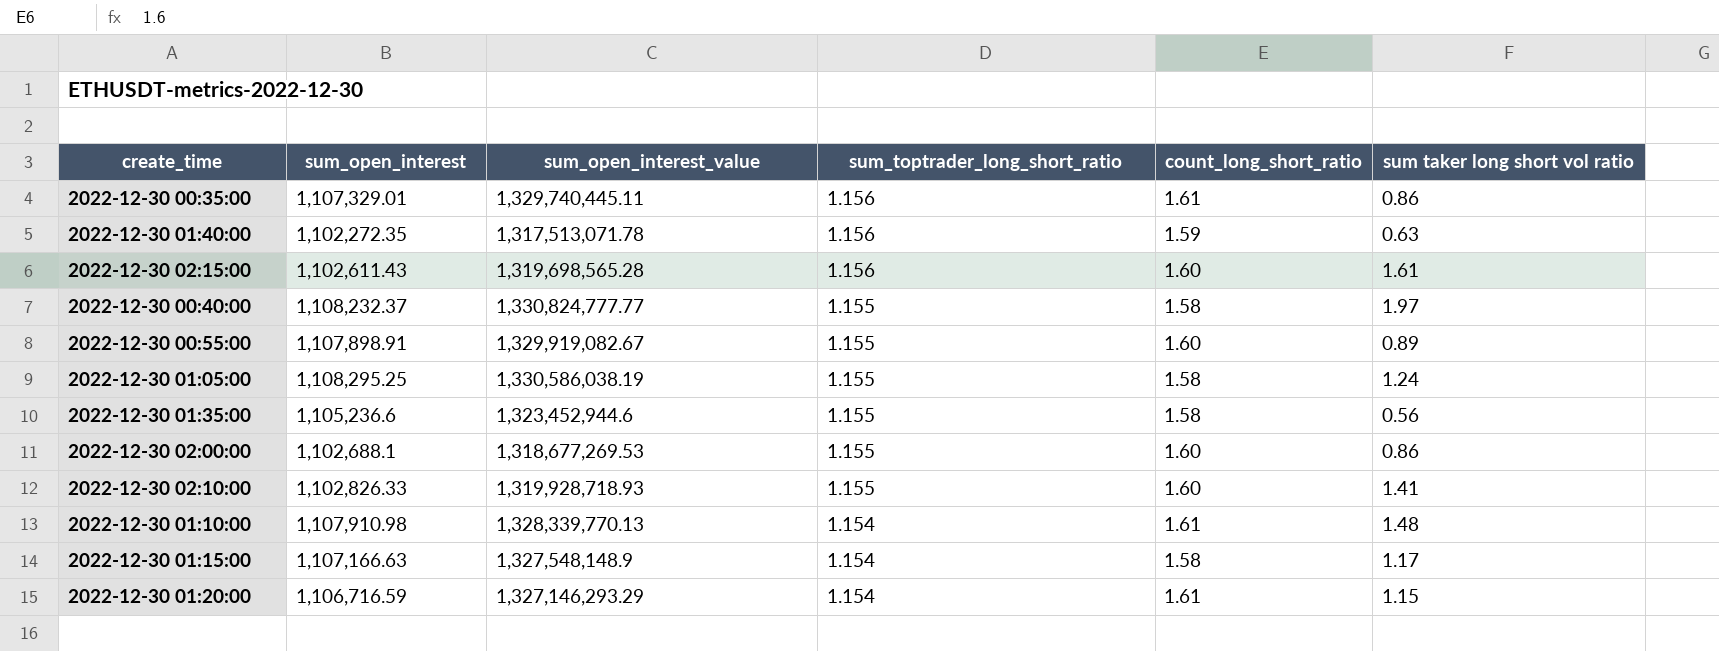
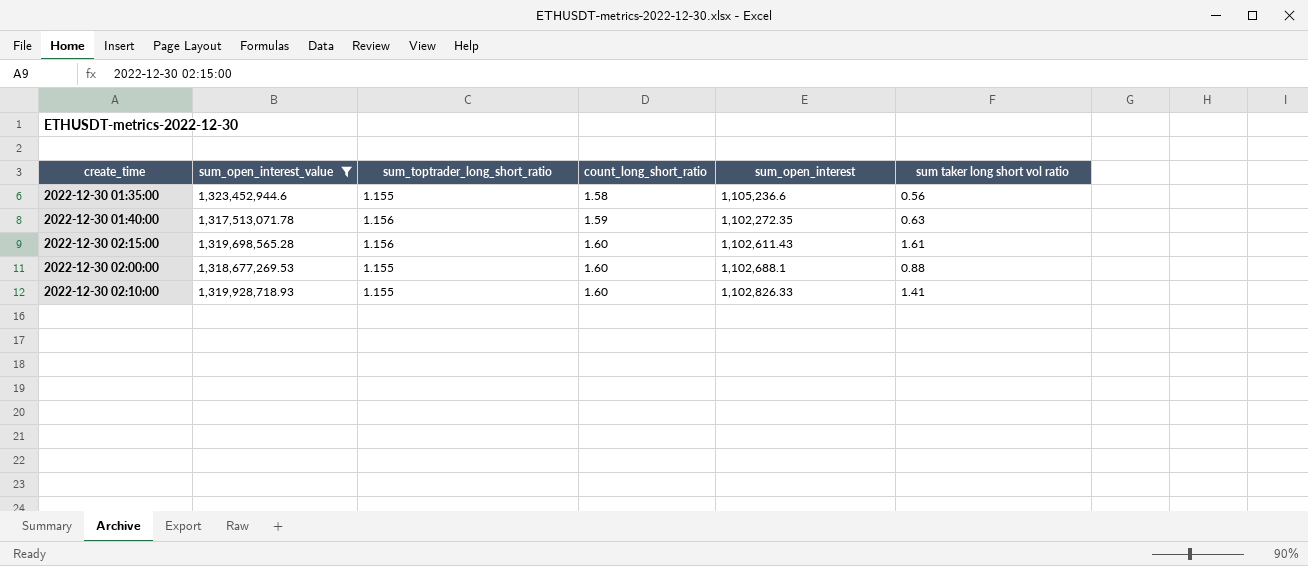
filter: none -> sum_open_interest_value <= 1,323,452,944.6
row order: sum_toptrader_long_short_ratio descending -> count_long_short_ratio ascending
column sum_open_interest | position: 2 -> 5
2022-12-30 02:00:00 | sum taker long short vol ratio: 0.86 -> 0.88

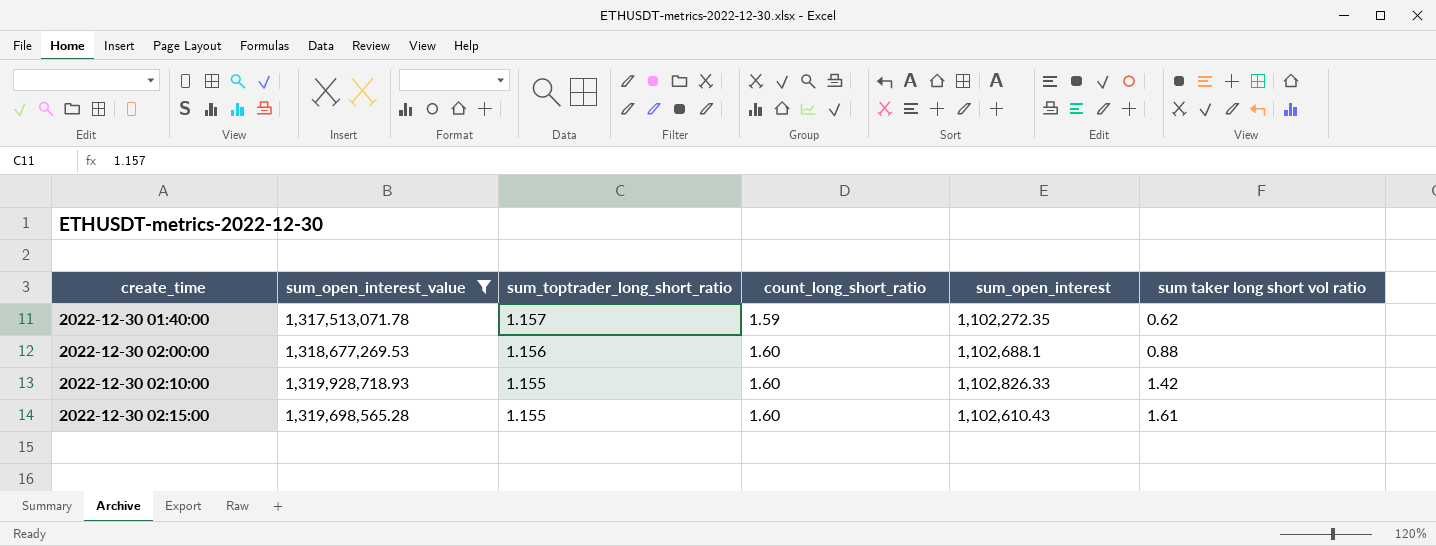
row order: count_long_short_ratio ascending -> create_time ascending
row 2022-12-30 01:35:00: 1,323,452,944.6 | 1.155 | 1.58 | 1,105,236.6 | 0.56 -> none
2022-12-30 01:40:00 | sum_toptrader_long_short_ratio: 1.156 -> 1.157
2022-12-30 01:40:00 | sum taker long short vol ratio: 0.63 -> 0.62
2022-12-30 02:00:00 | sum_toptrader_long_short_ratio: 1.155 -> 1.156
2022-12-30 02:10:00 | sum taker long short vol ratio: 1.41 -> 1.42
2022-12-30 02:15:00 | sum_toptrader_long_short_ratio: 1.156 -> 1.155
2022-12-30 02:15:00 | sum_open_interest: 1,102,611.43 -> 1,102,610.43

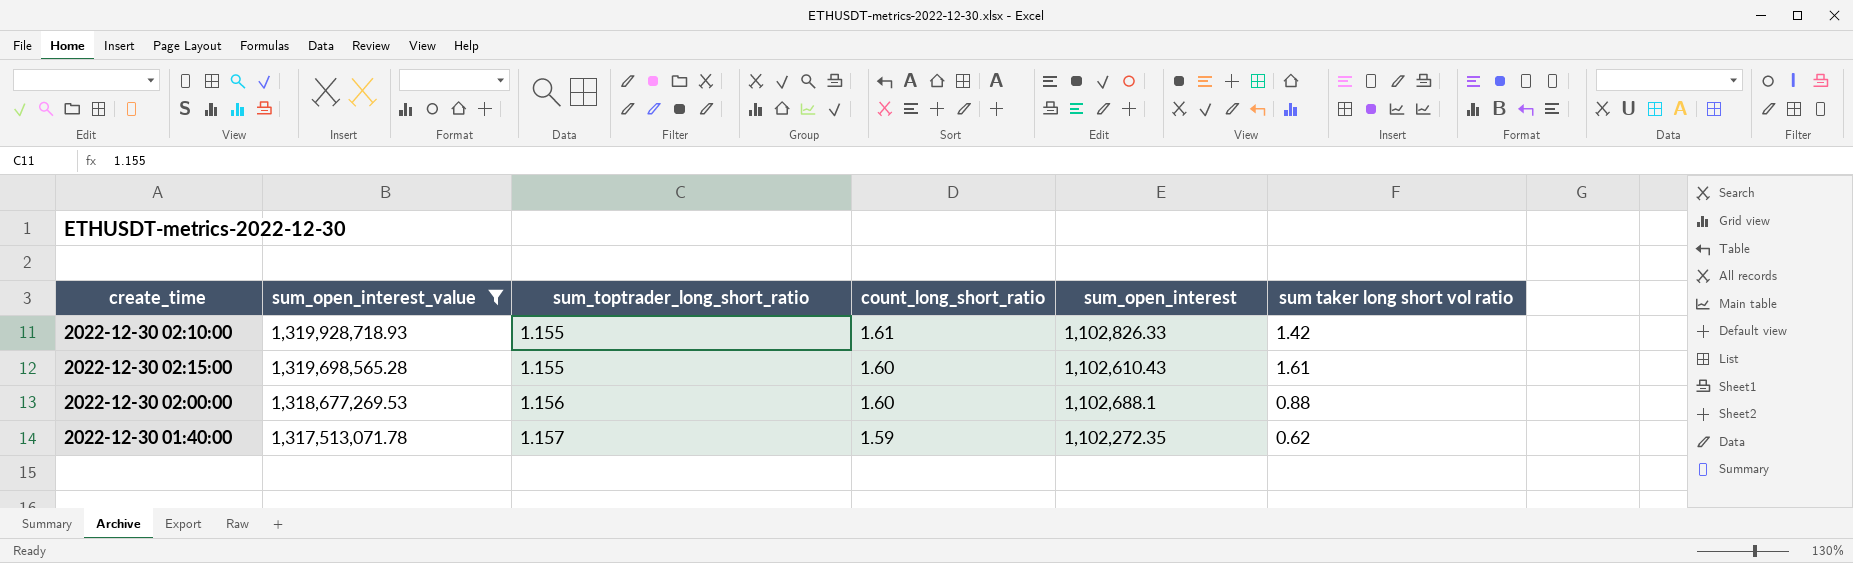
row order: create_time ascending -> sum_open_interest_value descending
2022-12-30 02:10:00 | count_long_short_ratio: 1.60 -> 1.61

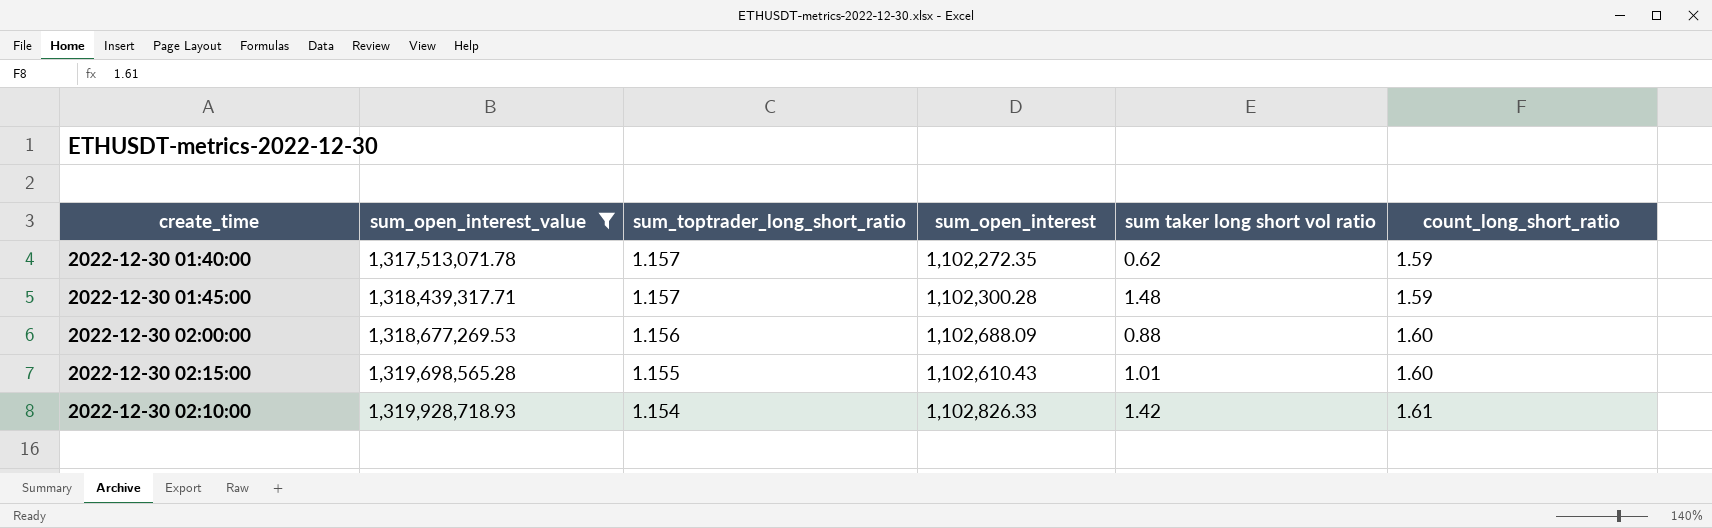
row order: sum_open_interest_value descending -> sum_open_interest_value ascending
column count_long_short_ratio | position: 4 -> 6
row 2022-12-30 01:45:00: none -> 1,318,439,317.71 | 1.157 | 1,102,300.28 | 1.48 | 1.59
2022-12-30 02:00:00 | sum_open_interest: 1,102,688.1 -> 1,102,688.09
2022-12-30 02:15:00 | sum taker long short vol ratio: 1.61 -> 1.01
2022-12-30 02:10:00 | sum_toptrader_long_short_ratio: 1.155 -> 1.154

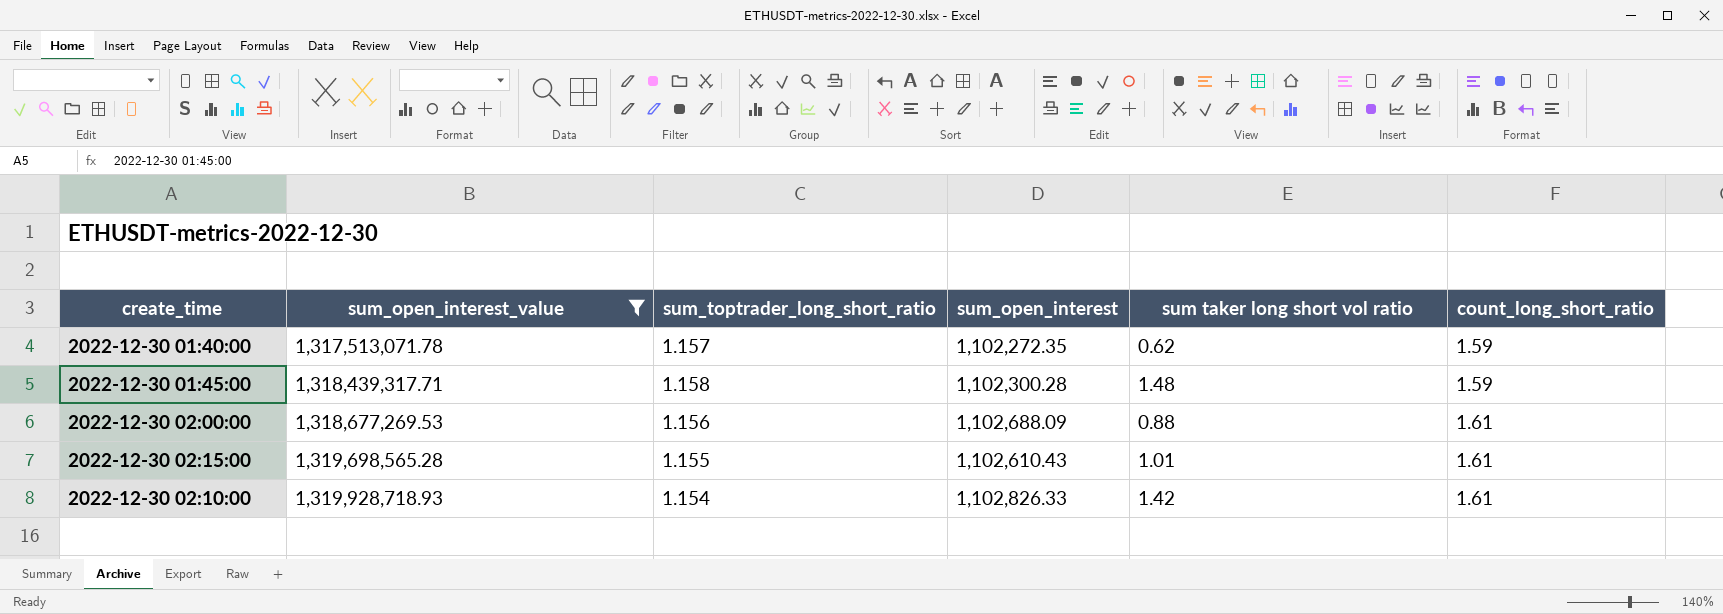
2022-12-30 01:45:00 | sum_toptrader_long_short_ratio: 1.157 -> 1.158
2022-12-30 02:00:00 | count_long_short_ratio: 1.60 -> 1.61
2022-12-30 02:15:00 | count_long_short_ratio: 1.60 -> 1.61

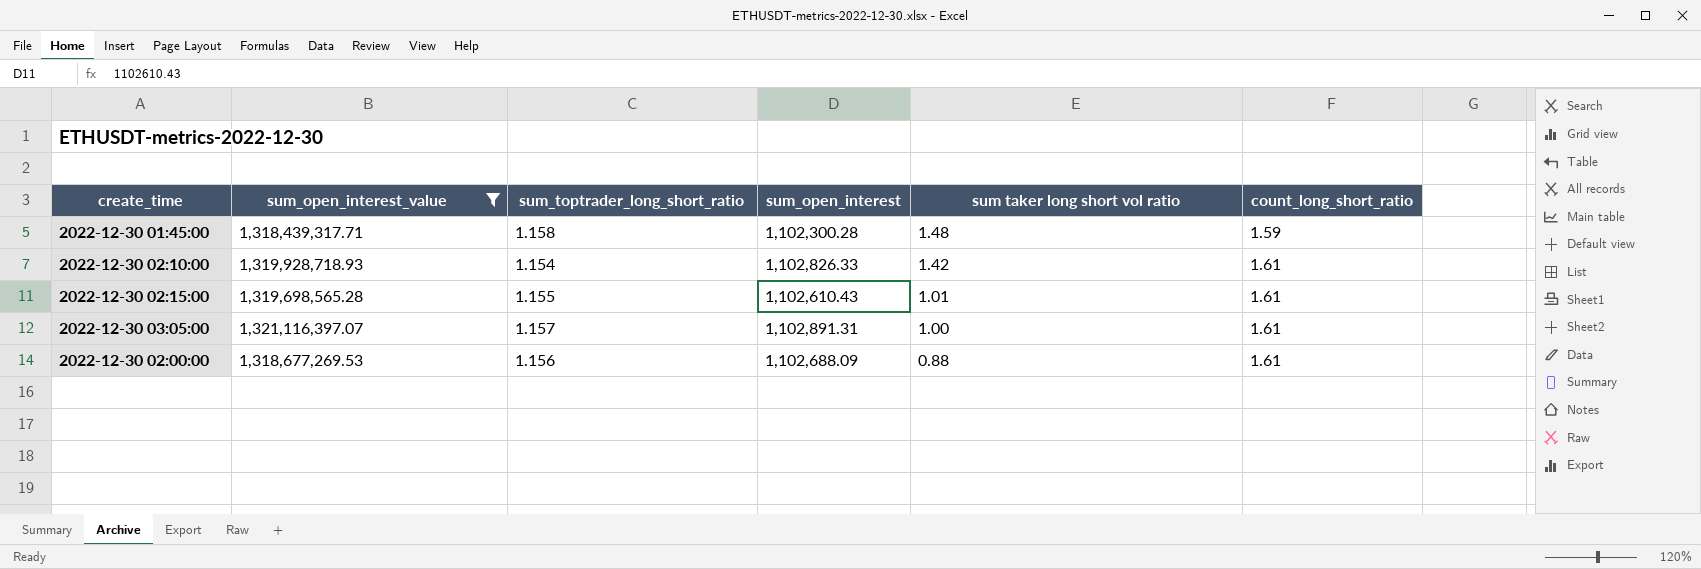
row order: sum_open_interest_value ascending -> sum taker long short vol ratio descending
row 2022-12-30 01:40:00: 1,317,513,071.78 | 1.157 | 1,102,272.35 | 0.62 | 1.59 -> none
row 2022-12-30 03:05:00: none -> 1,321,116,397.07 | 1.157 | 1,102,891.31 | 1.00 | 1.61

